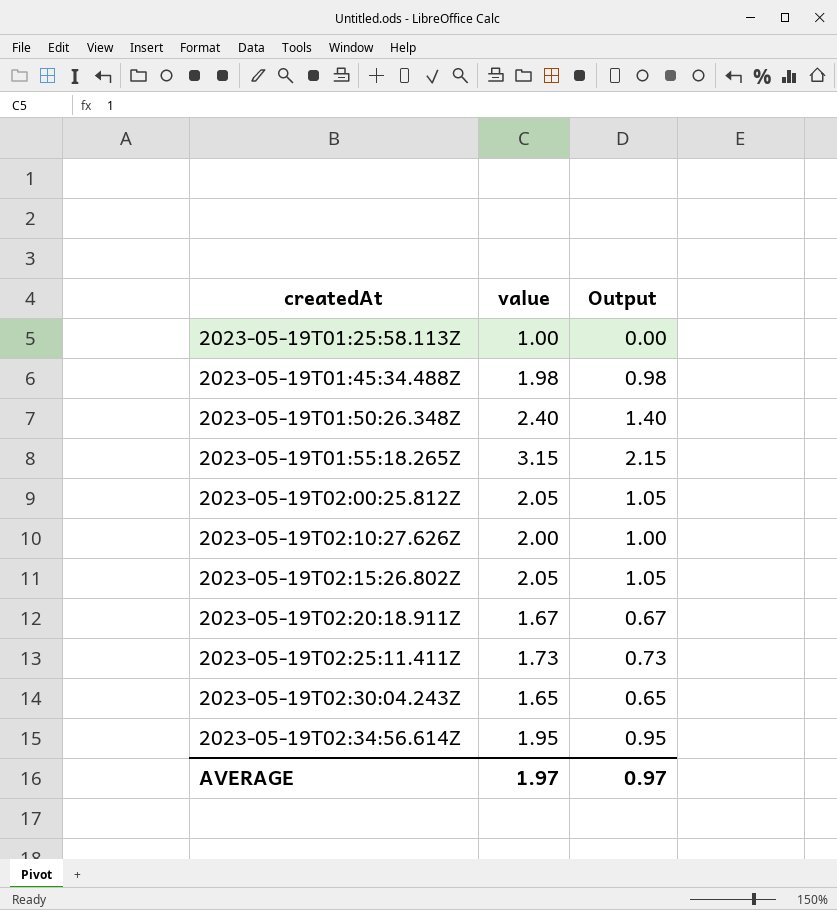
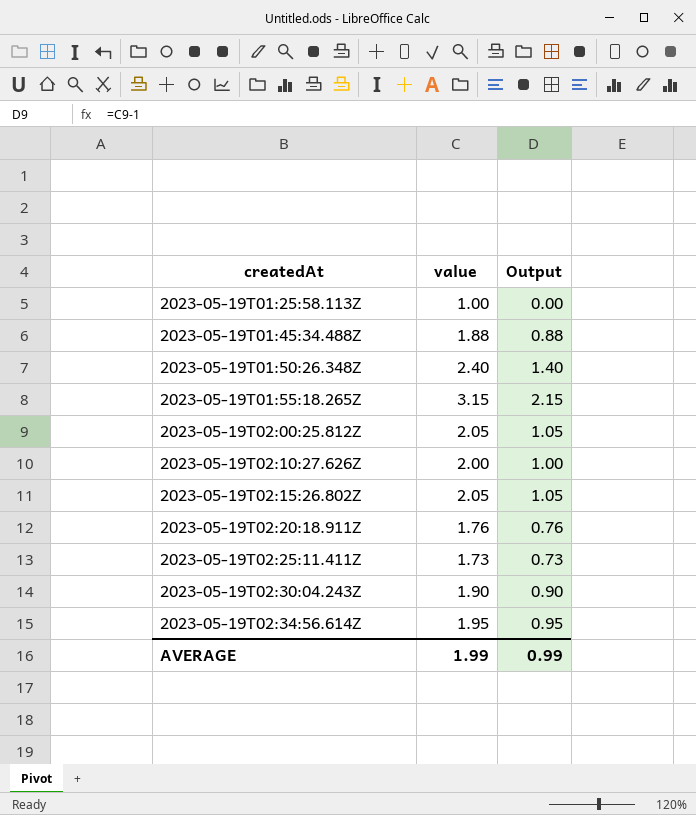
2023-05-19T01:45:34.488Z | value: 1.98 -> 1.88
2023-05-19T01:45:34.488Z | Output: 0.98 -> 0.88
2023-05-19T02:20:18.911Z | value: 1.67 -> 1.76
2023-05-19T02:20:18.911Z | Output: 0.67 -> 0.76
2023-05-19T02:30:04.243Z | value: 1.65 -> 1.90
2023-05-19T02:30:04.243Z | Output: 0.65 -> 0.90
AVERAGE | value: 1.97 -> 1.99
AVERAGE | Output: 0.97 -> 0.99

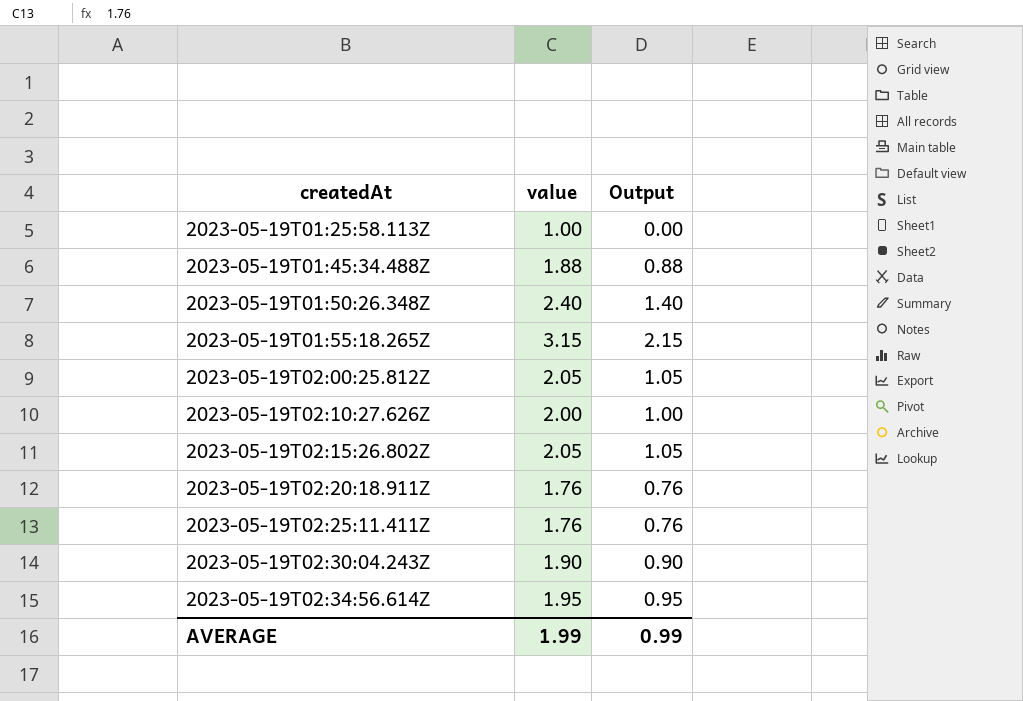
2023-05-19T02:25:11.411Z | value: 1.73 -> 1.76
2023-05-19T02:25:11.411Z | Output: 0.73 -> 0.76

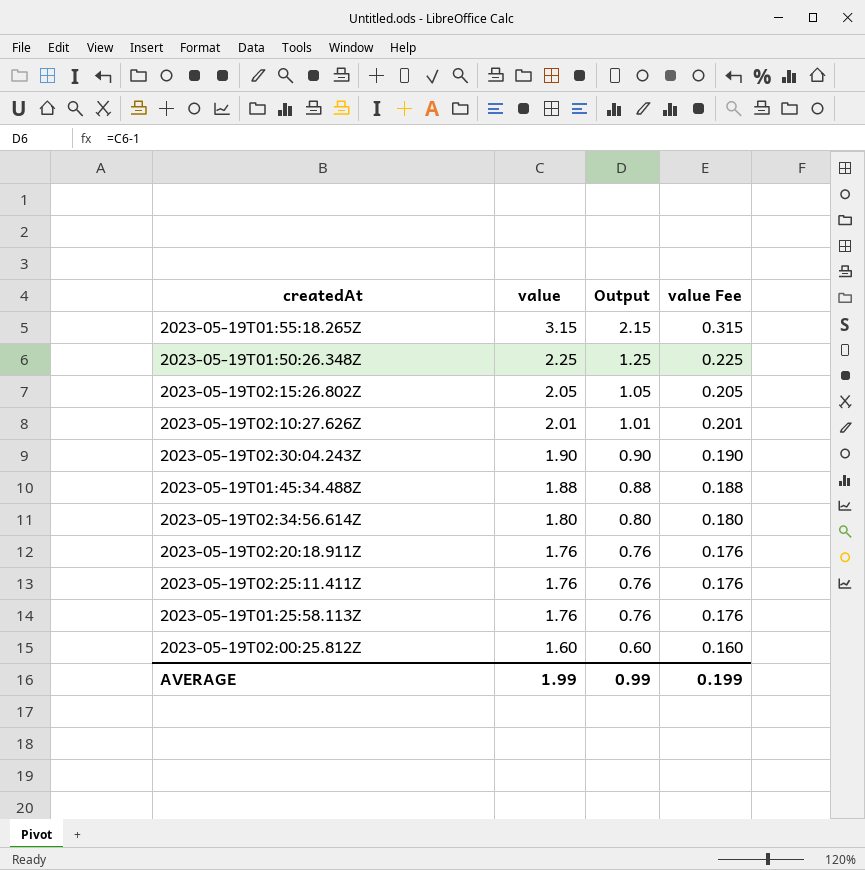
row order: createdAt ascending -> value descending
column value Fee | formula: none -> [value] * 0.1
2023-05-19T01:50:26.348Z | value: 2.40 -> 2.25
2023-05-19T01:50:26.348Z | Output: 1.40 -> 1.25
2023-05-19T02:10:27.626Z | value: 2.00 -> 2.01
2023-05-19T02:10:27.626Z | Output: 1.00 -> 1.01
2023-05-19T02:34:56.614Z | value: 1.95 -> 1.80
2023-05-19T02:34:56.614Z | Output: 0.95 -> 0.80
2023-05-19T01:25:58.113Z | value: 1.00 -> 1.76
2023-05-19T01:25:58.113Z | Output: 0.00 -> 0.76
2023-05-19T02:00:25.812Z | value: 2.05 -> 1.60
2023-05-19T02:00:25.812Z | Output: 1.05 -> 0.60

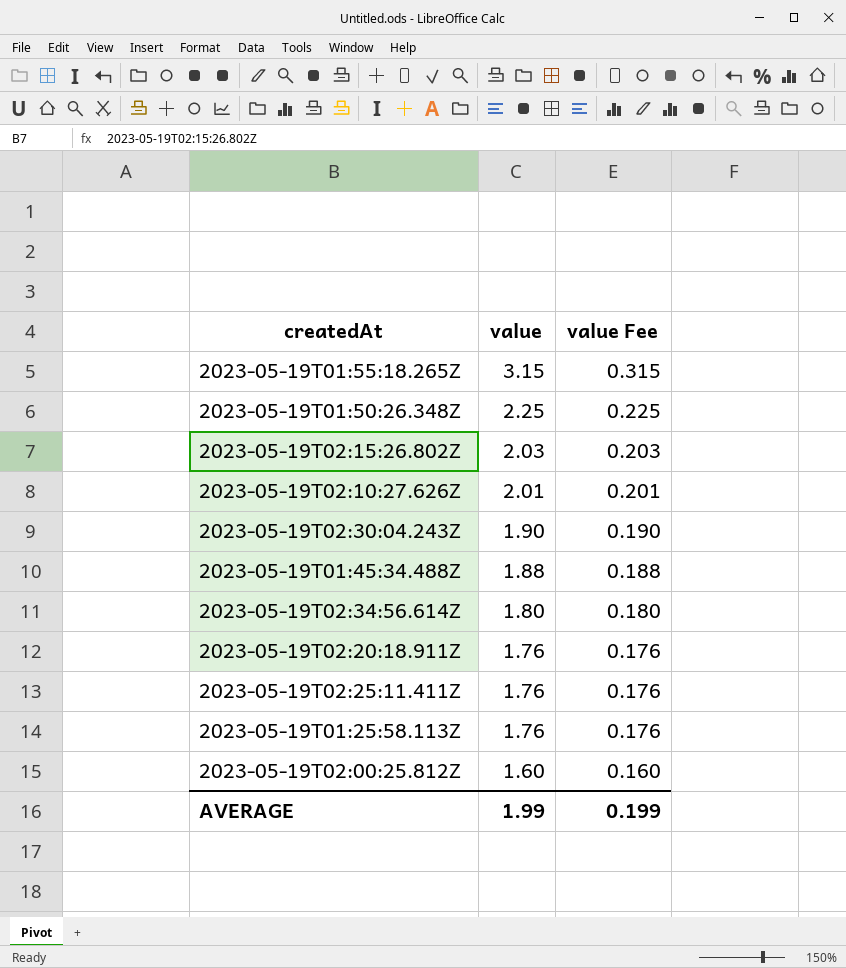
column Output | formula: [value] - 1 -> none
2023-05-19T02:15:26.802Z | value: 2.05 -> 2.03
2023-05-19T02:15:26.802Z | value Fee: 0.205 -> 0.203

